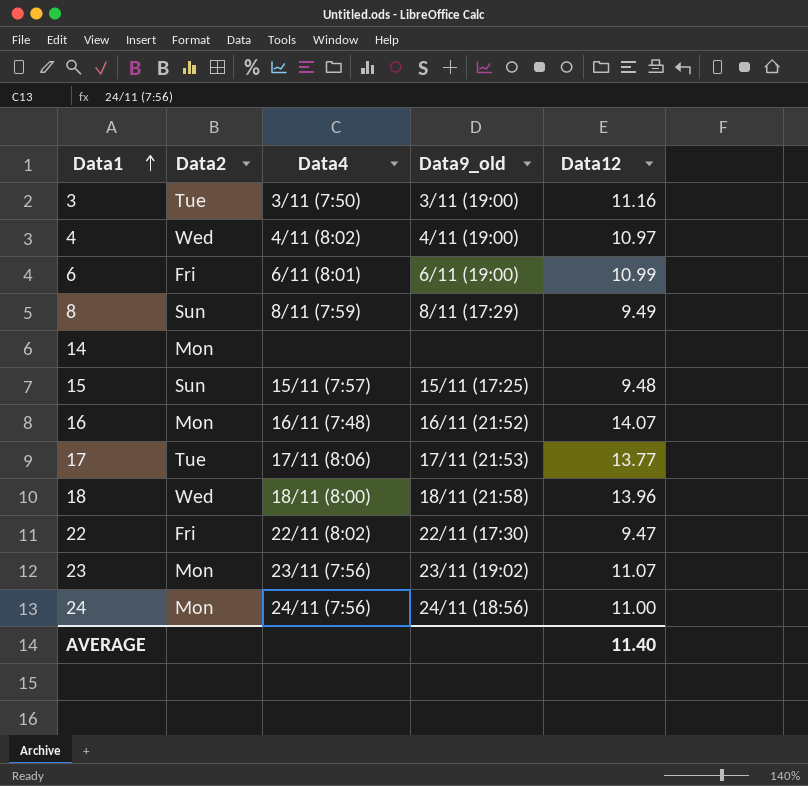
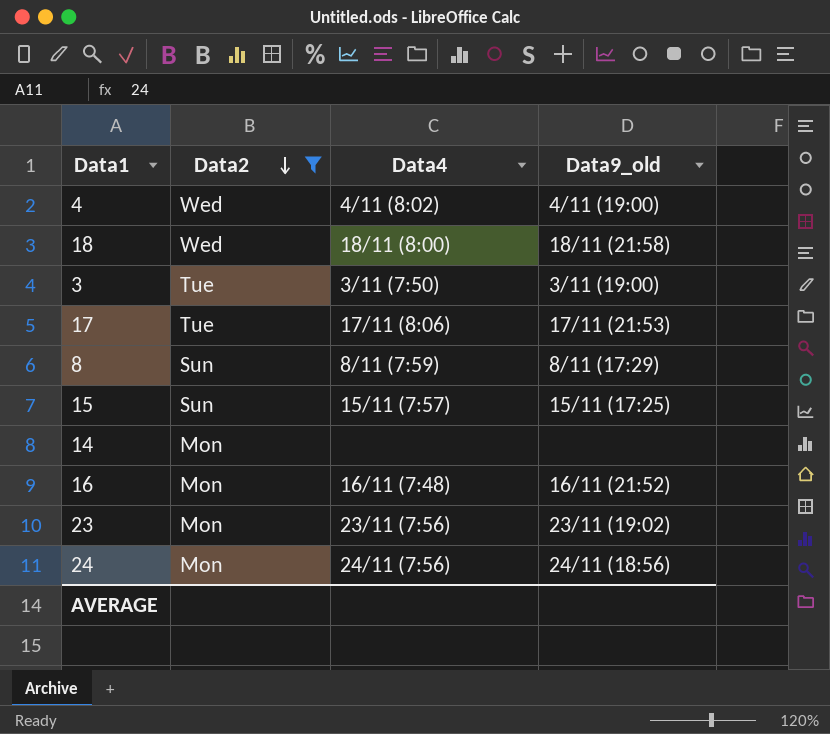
filter: none -> Data2 != Fri
row order: Data1 ascending -> Data2 descending
column Data12 | position: 5 -> none

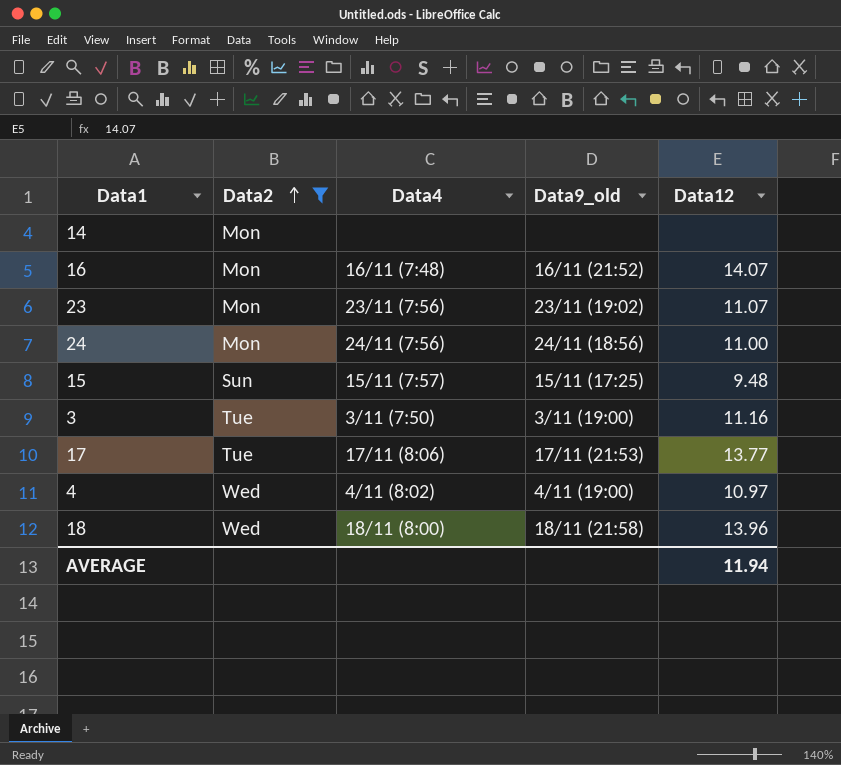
row order: Data2 descending -> Data2 ascending
column Data12 | position: none -> 5
row 8: Sun | 8/11 (7:59) | 8/11 (17:29) -> none

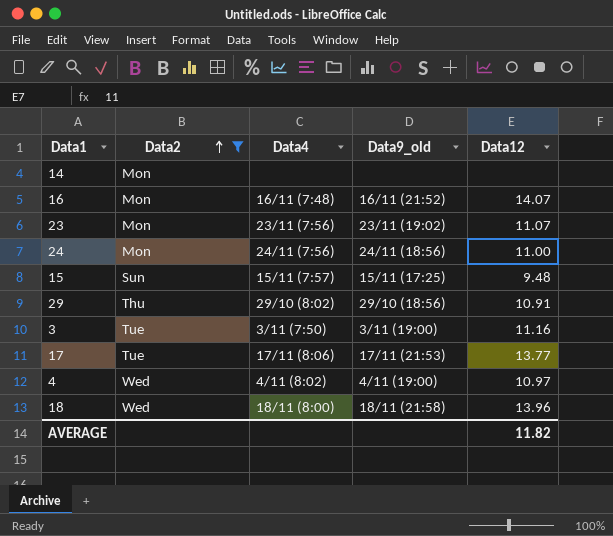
row 29: none -> Thu | 29/10 (8:02) | 29/10 (18:56) | 10.91
AVERAGE | Data12: 11.94 -> 11.82

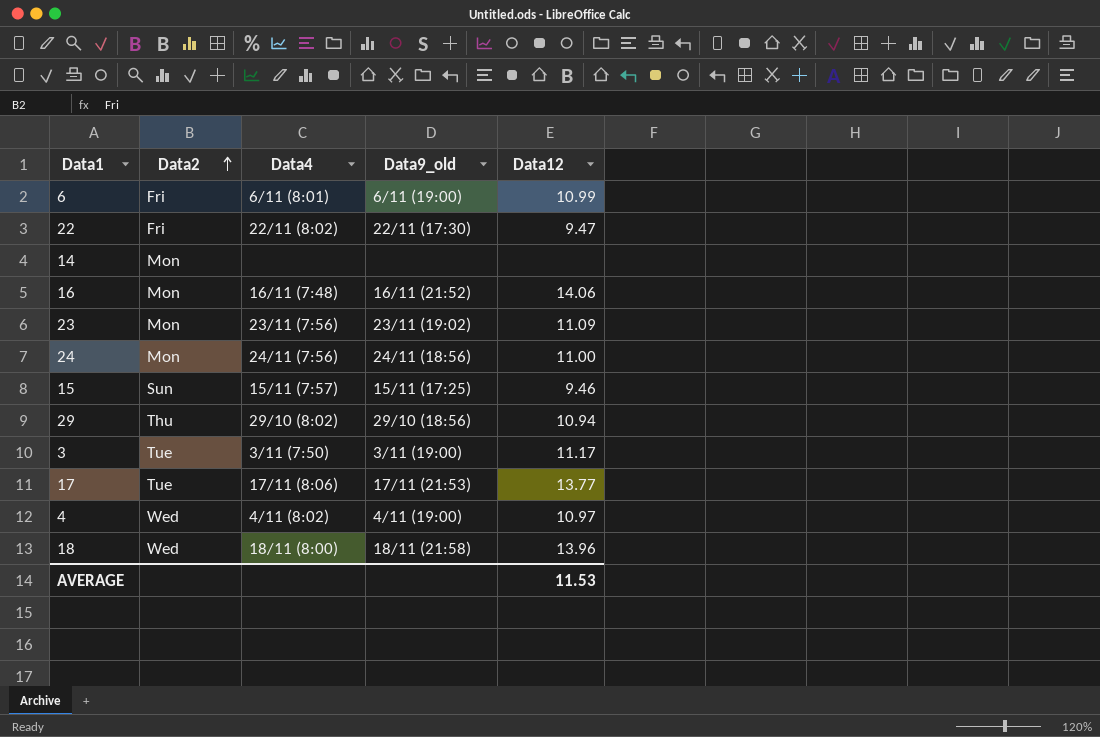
filter: Data2 != Fri -> none
16 | Data12: 14.07 -> 14.06
23 | Data12: 11.07 -> 11.09
15 | Data12: 9.48 -> 9.46
29 | Data12: 10.91 -> 10.94
3 | Data12: 11.16 -> 11.17
AVERAGE | Data12: 11.82 -> 11.53

